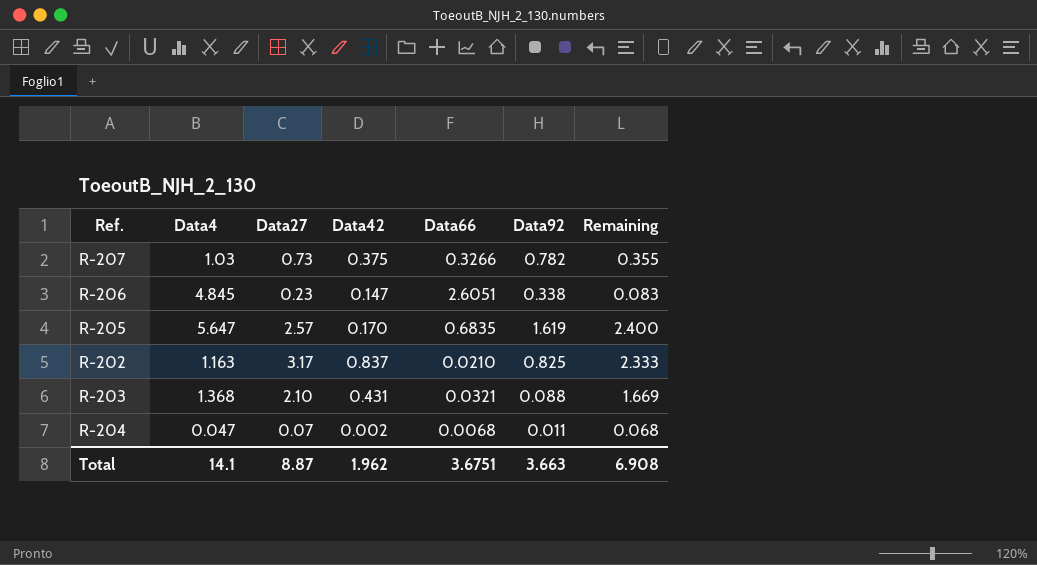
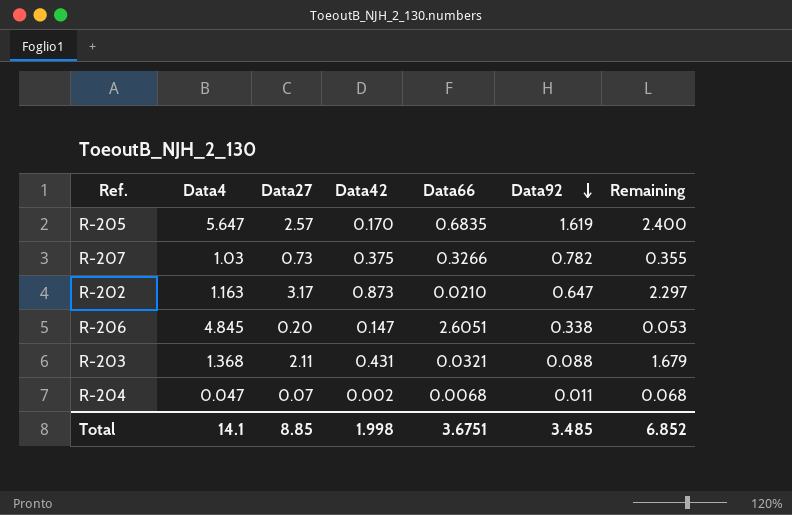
row order: none -> Data92 descending
R-202 | Data42: 0.837 -> 0.873
R-202 | Data92: 0.825 -> 0.647
R-202 | Remaining: 2.333 -> 2.297
R-206 | Data27: 0.23 -> 0.20
R-206 | Remaining: 0.083 -> 0.053
R-203 | Data27: 2.10 -> 2.11
R-203 | Remaining: 1.669 -> 1.679
Total | Data27: 8.87 -> 8.85
Total | Data42: 1.962 -> 1.998
Total | Data92: 3.663 -> 3.485
Total | Remaining: 6.908 -> 6.852

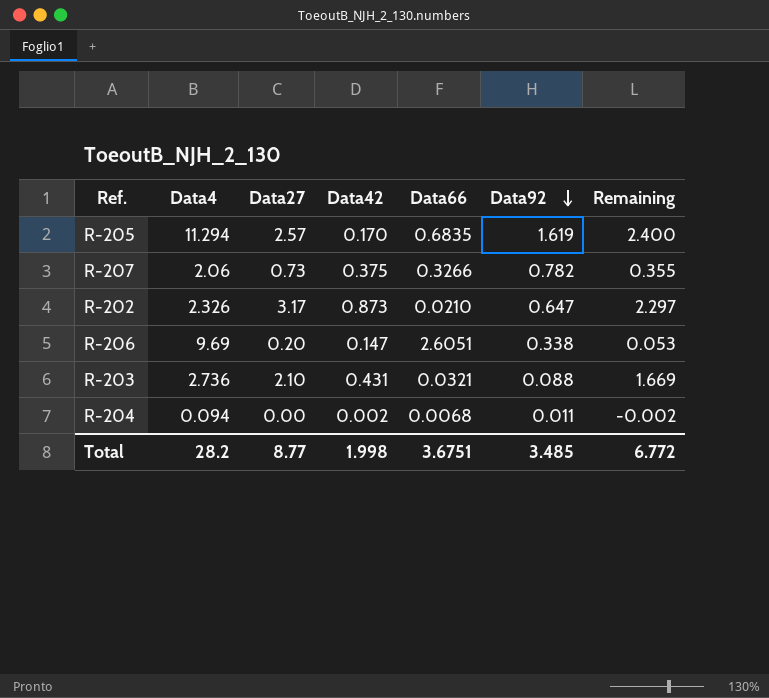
R-205 | Data4: 5.647 -> 11.294
R-207 | Data4: 1.03 -> 2.06
R-202 | Data4: 1.163 -> 2.326
R-206 | Data4: 4.845 -> 9.69
R-203 | Data4: 1.368 -> 2.736
R-203 | Data27: 2.11 -> 2.10
R-203 | Remaining: 1.679 -> 1.669
R-204 | Data4: 0.047 -> 0.094
R-204 | Data27: 0.07 -> 0.00
R-204 | Remaining: 0.068 -> -0.002
Total | Data4: 14.1 -> 28.2
Total | Data27: 8.85 -> 8.77
Total | Remaining: 6.852 -> 6.772

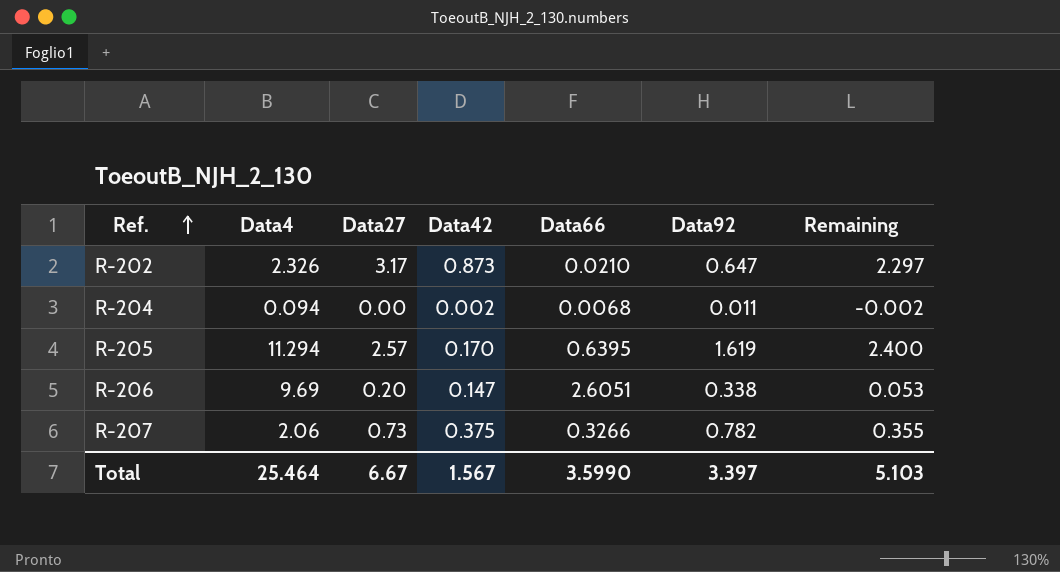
row order: Data92 descending -> Ref. ascending
row R-203: 2.736 | 2.10 | 0.431 | 0.0321 | 0.088 | 1.669 -> none
R-205 | Data66: 0.6835 -> 0.6395
Total | Data4: 28.2 -> 25.464
Total | Data27: 8.77 -> 6.67
Total | Data42: 1.998 -> 1.567
Total | Data66: 3.6751 -> 3.5990
Total | Data92: 3.485 -> 3.397
Total | Remaining: 6.772 -> 5.103

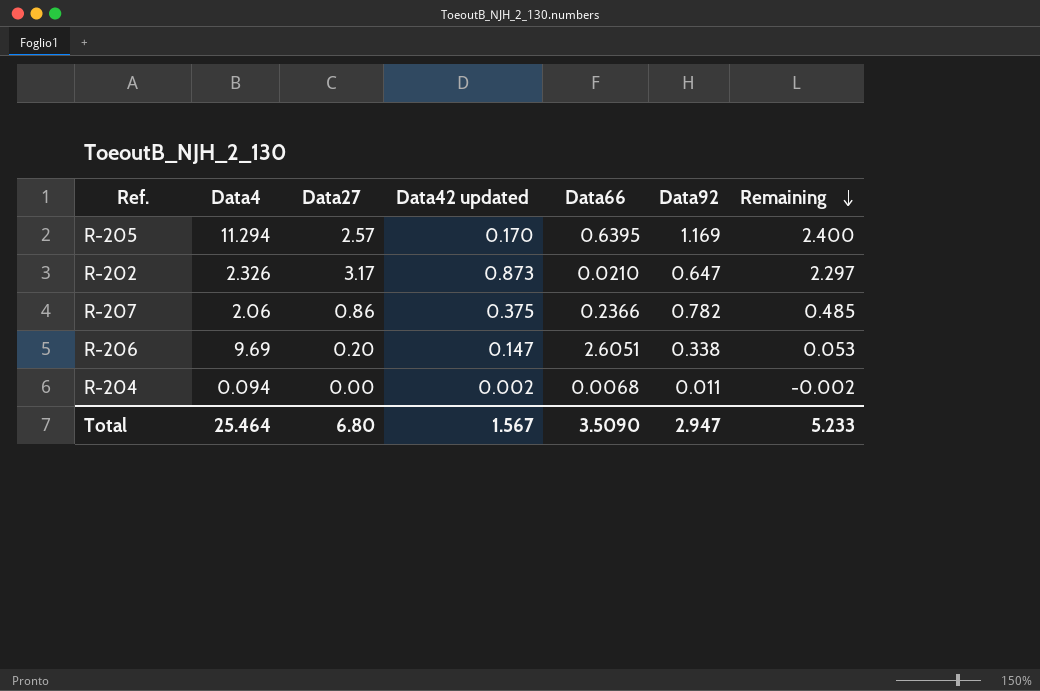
row order: Ref. ascending -> Remaining descending
column name: Data42 -> Data42 updated
R-205 | Data92: 1.619 -> 1.169
R-207 | Data27: 0.73 -> 0.86
R-207 | Data66: 0.3266 -> 0.2366
R-207 | Remaining: 0.355 -> 0.485
Total | Data27: 6.67 -> 6.80
Total | Data66: 3.5990 -> 3.5090
Total | Data92: 3.397 -> 2.947
Total | Remaining: 5.103 -> 5.233

